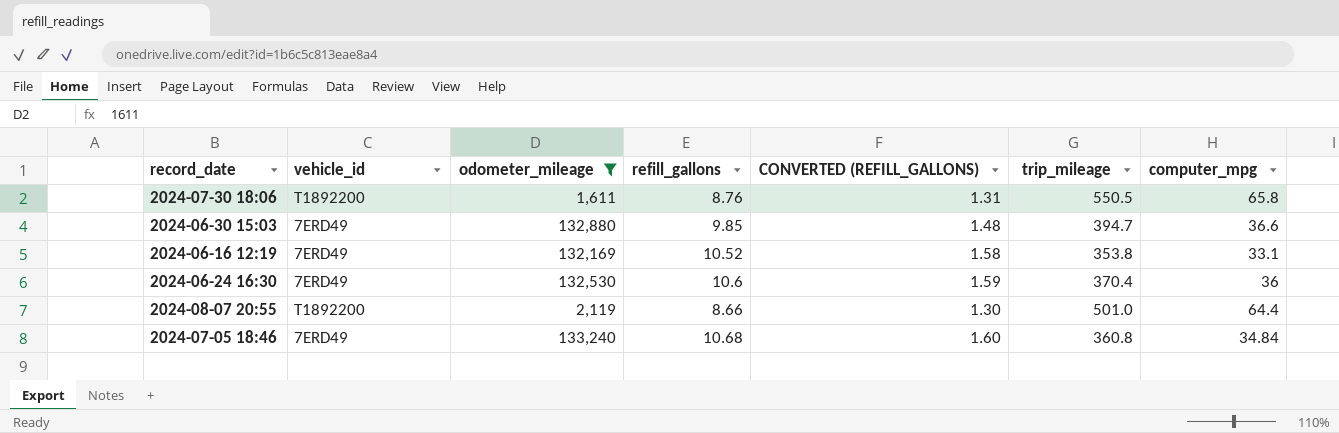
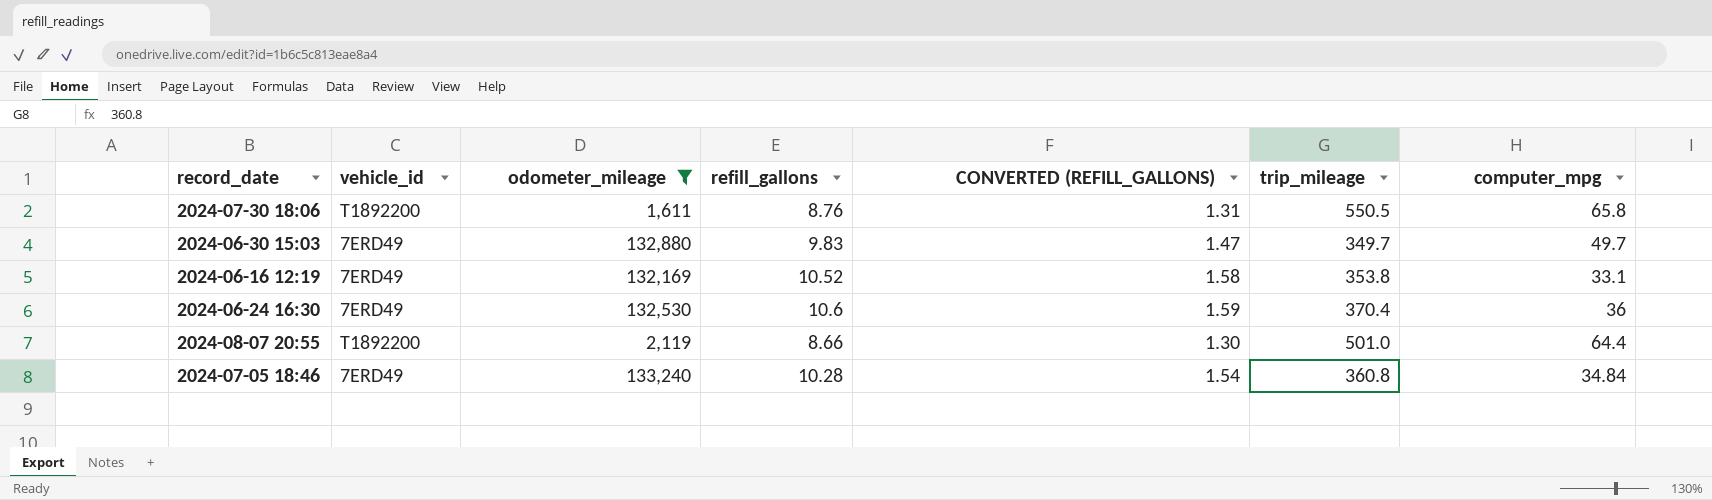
2024-06-30 15:03 | refill_gallons: 9.85 -> 9.83
2024-06-30 15:03 | CONVERTED (REFILL_GALLONS): 1.48 -> 1.47
2024-06-30 15:03 | trip_mileage: 394.7 -> 349.7
2024-06-30 15:03 | computer_mpg: 36.6 -> 49.7
2024-07-05 18:46 | refill_gallons: 10.68 -> 10.28
2024-07-05 18:46 | CONVERTED (REFILL_GALLONS): 1.60 -> 1.54

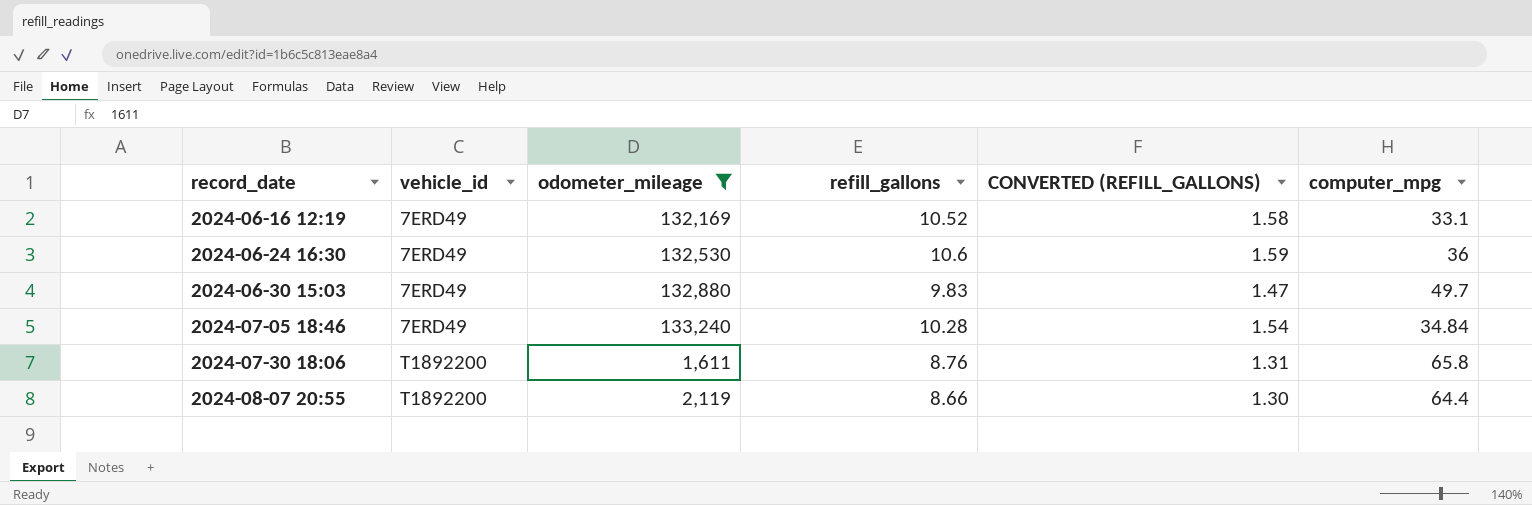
row order: none -> record_date ascending
column trip_mileage | position: 6 -> none

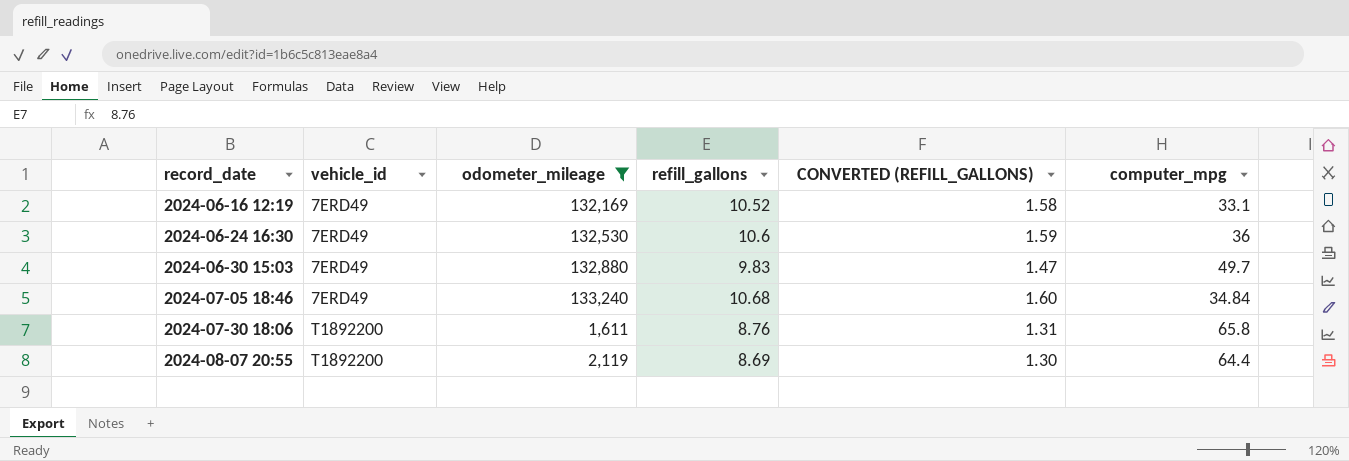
2024-07-05 18:46 | refill_gallons: 10.28 -> 10.68
2024-07-05 18:46 | CONVERTED (REFILL_GALLONS): 1.54 -> 1.60
2024-08-07 20:55 | refill_gallons: 8.66 -> 8.69

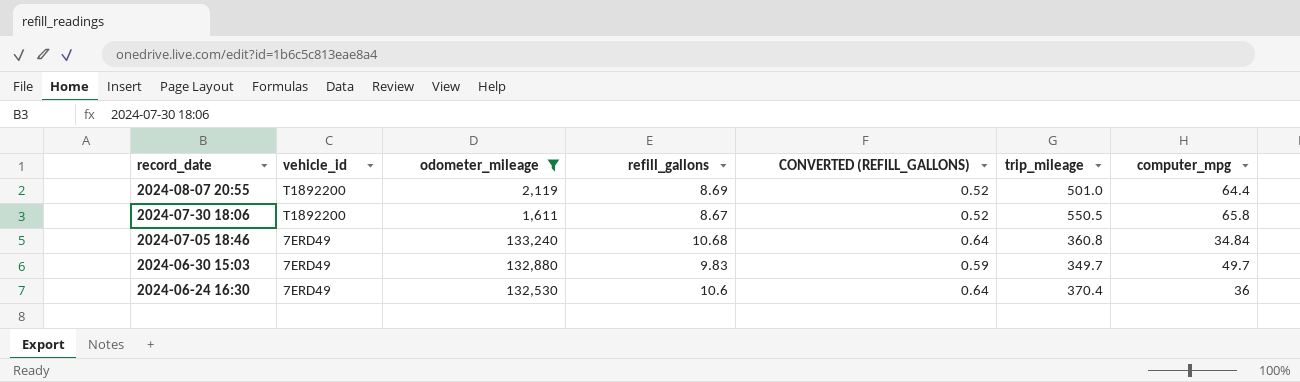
row order: record_date ascending -> record_date descending
column CONVERTED (REFILL_GALLONS) | formula: [refill_gallons] * 0.15 -> [refill_gallons] * 0.06
column trip_mileage | position: none -> 6
row 2024-06-16 12:19: 7ERD49 | 132,169 | 10.52 | 1.58 | 33.1 -> none
2024-07-30 18:06 | refill_gallons: 8.76 -> 8.67

